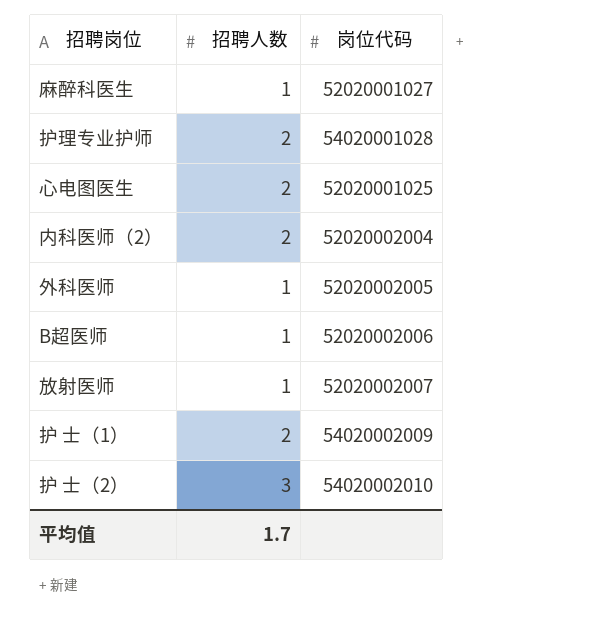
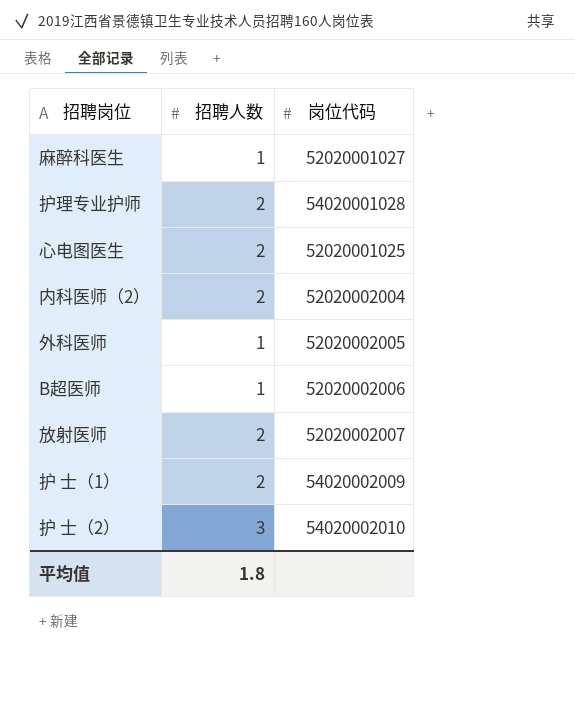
放射医师 | 招聘人数: 1 -> 2
平均值 | 招聘人数: 1.7 -> 1.8

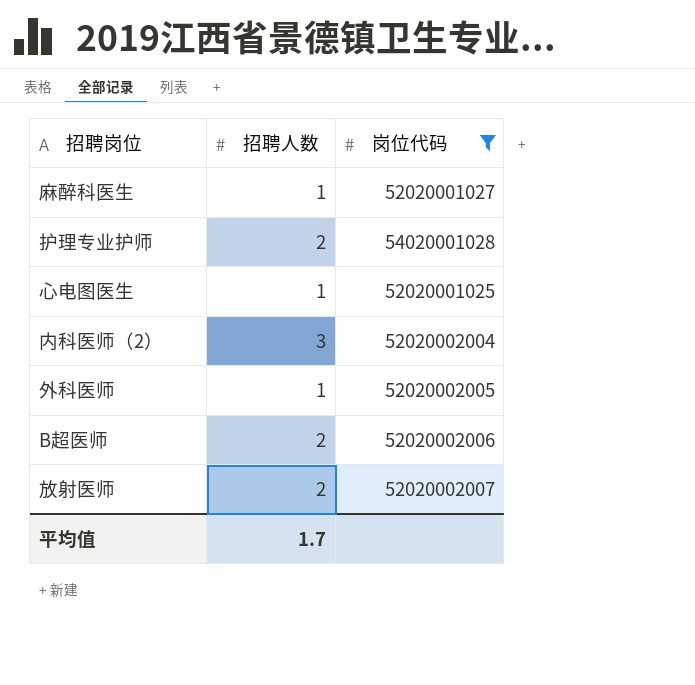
filter: none -> 岗位代码 <= 54020001028
心电图医生 | 招聘人数: 2 -> 1
内科医师（2） | 招聘人数: 2 -> 3
B超医师 | 招聘人数: 1 -> 2
平均值 | 招聘人数: 1.8 -> 1.7

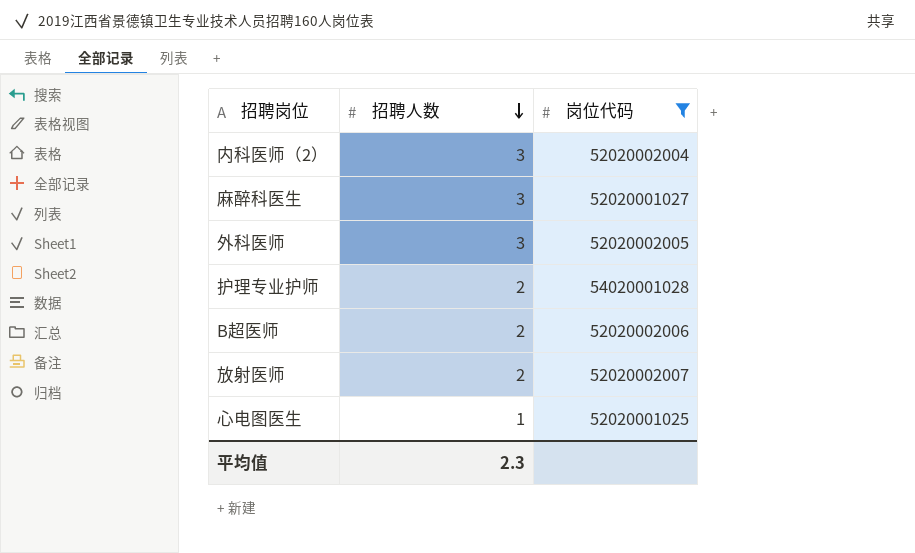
row order: none -> 招聘人数 descending
麻醉科医生 | 招聘人数: 1 -> 3
外科医师 | 招聘人数: 1 -> 3
平均值 | 招聘人数: 1.7 -> 2.3

